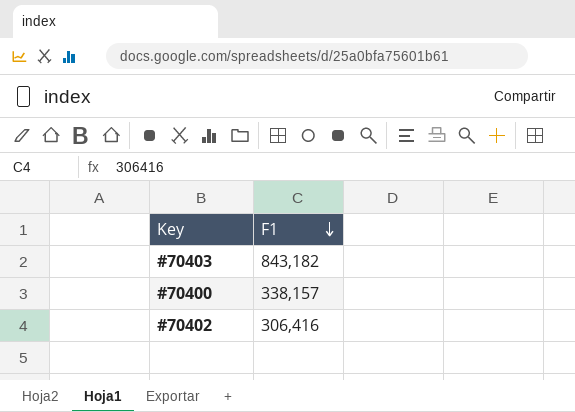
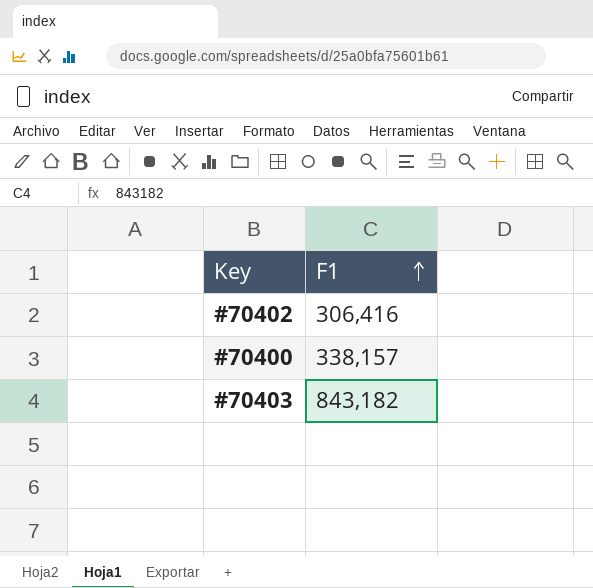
row order: F1 descending -> F1 ascending

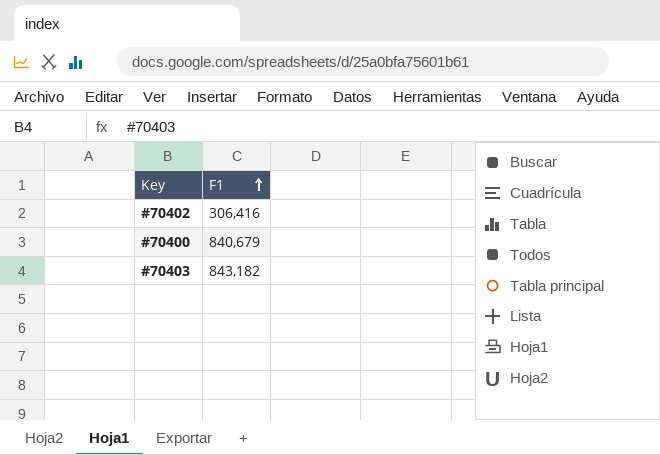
#70400 | F1: 338,157 -> 840,679

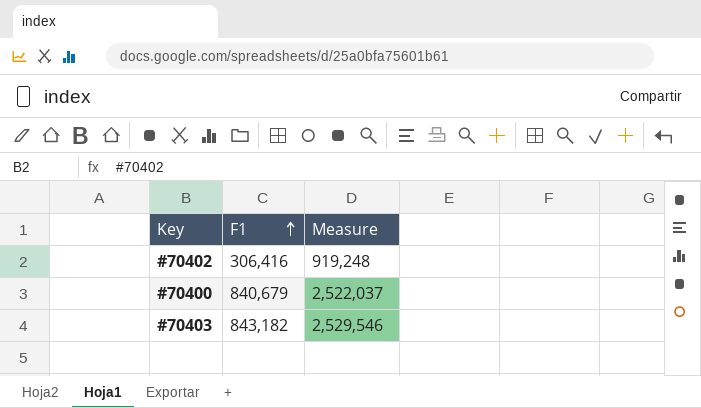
column Measure | formula: none -> [F1] * 3

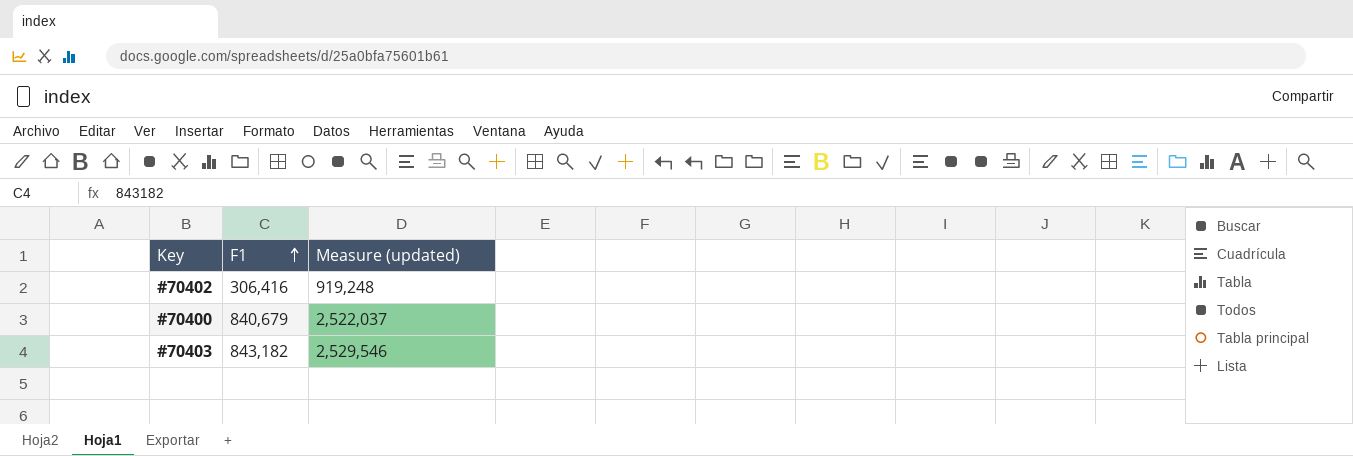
column name: Measure -> Measure (updated)

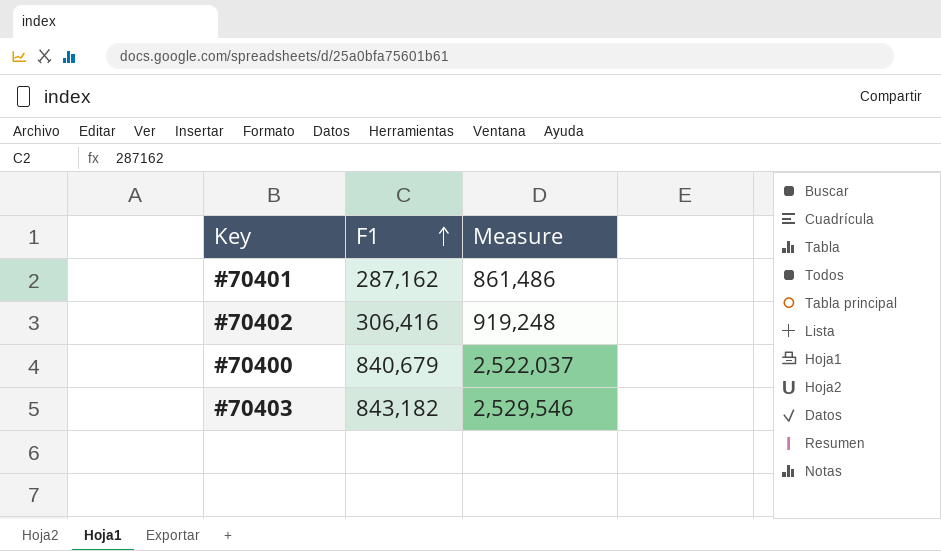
column name: Measure (updated) -> Measure
row #70401: none -> 287,162 | 861,486

